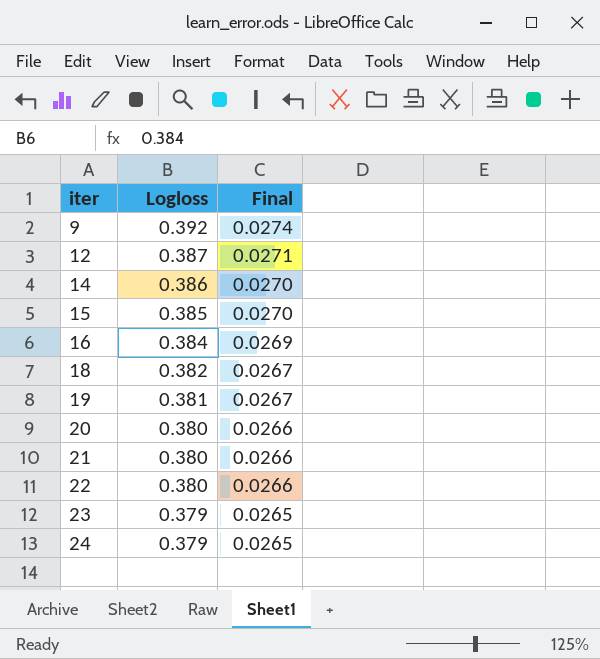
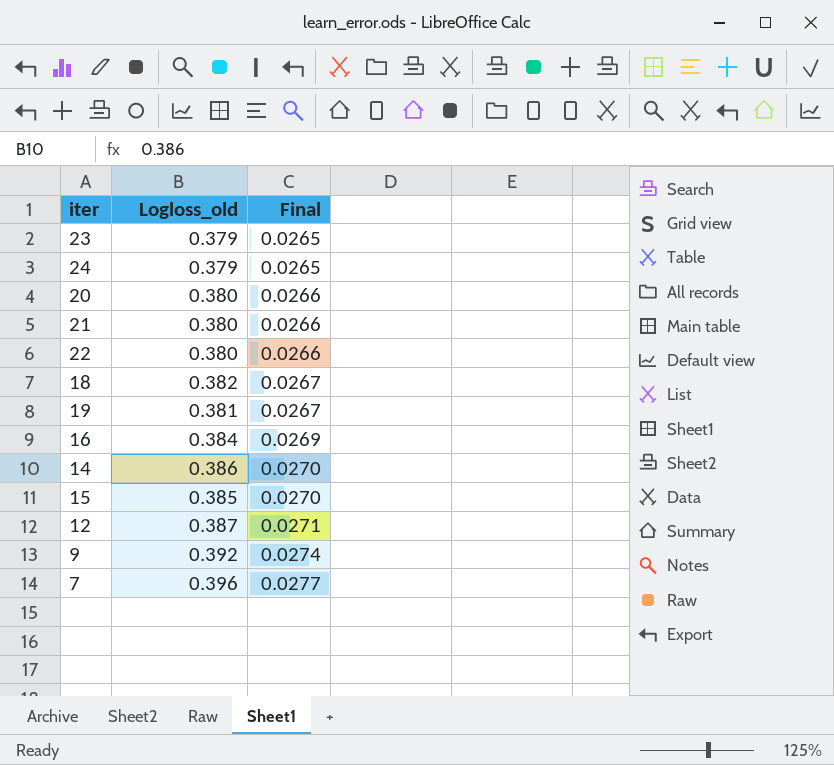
row order: iter ascending -> Final ascending
column name: Logloss -> Logloss_old
row 7: none -> 0.396 | 0.0277

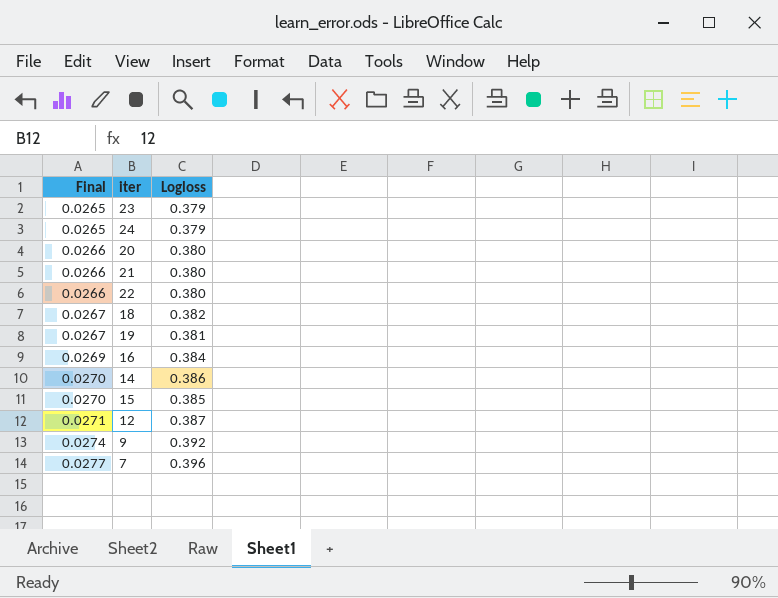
column Final | position: 3 -> 1
column name: Logloss_old -> Logloss

